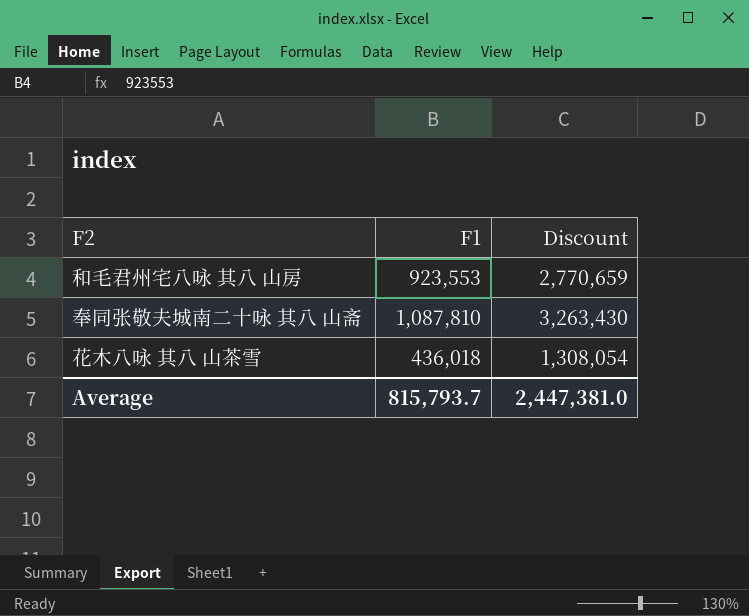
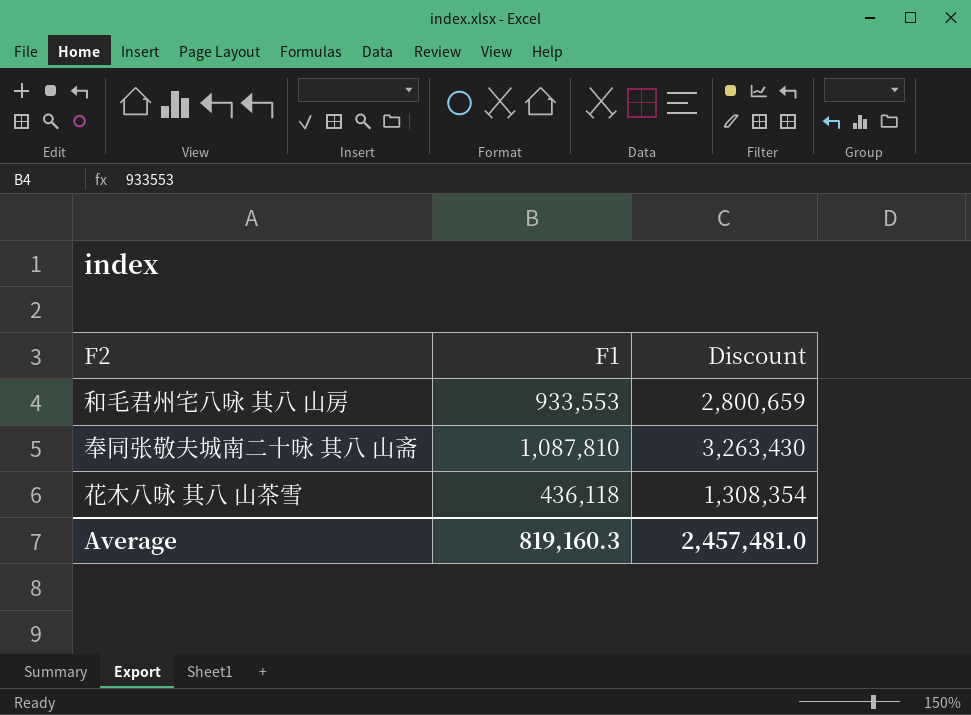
和毛君州宅八咏 其八 山房 | F1: 923,553 -> 933,553
和毛君州宅八咏 其八 山房 | Discount: 2,770,659 -> 2,800,659
花木八咏 其八 山茶雪 | F1: 436,018 -> 436,118
花木八咏 其八 山茶雪 | Discount: 1,308,054 -> 1,308,354
Average | F1: 815,793.7 -> 819,160.3
Average | Discount: 2,447,381.0 -> 2,457,481.0

